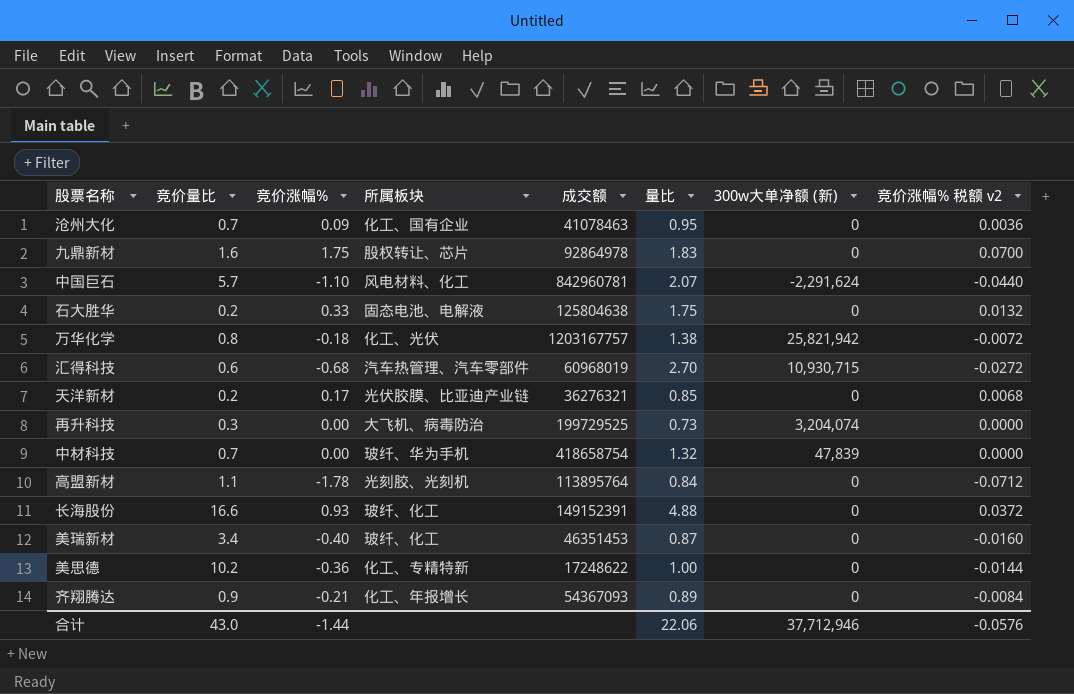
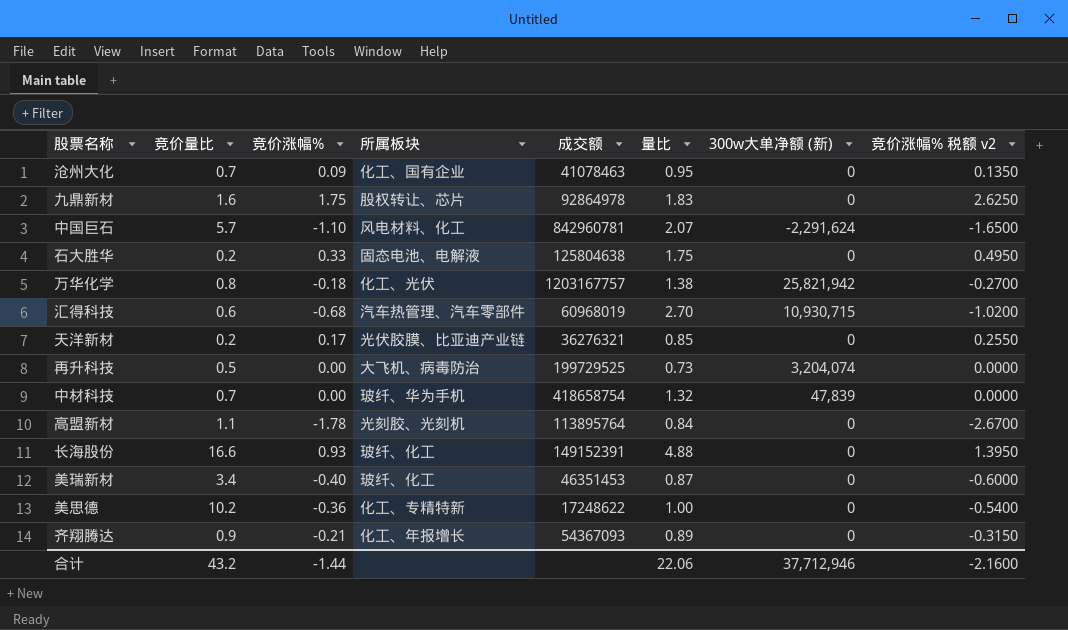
column 竞价涨幅% 税额 v2 | formula: [竞价涨幅%] * 0.04 -> [竞价涨幅%] * 1.5
再升科技 | 竞价量比: 0.3 -> 0.5
合计 | 竞价量比: 43.0 -> 43.2
合计 | 竞价涨幅% 税额 v2: -0.0576 -> -2.1600

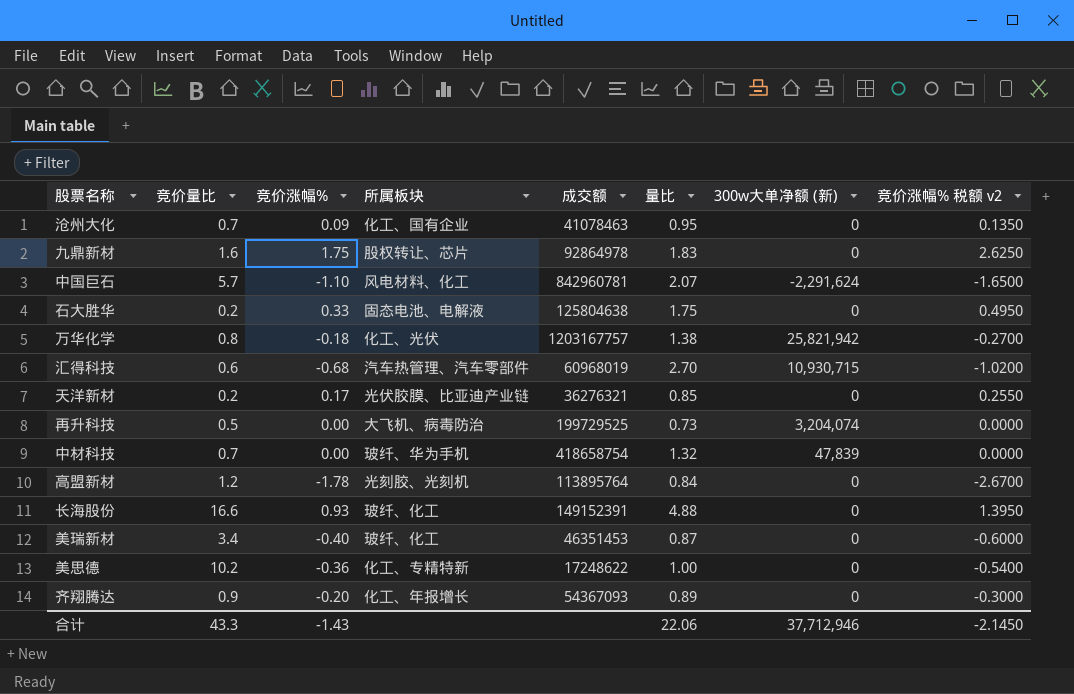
高盟新材 | 竞价量比: 1.1 -> 1.2
齐翔腾达 | 竞价涨幅%: -0.21 -> -0.20
齐翔腾达 | 竞价涨幅% 税额 v2: -0.3150 -> -0.3000
合计 | 竞价量比: 43.2 -> 43.3
合计 | 竞价涨幅%: -1.44 -> -1.43
合计 | 竞价涨幅% 税额 v2: -2.1600 -> -2.1450

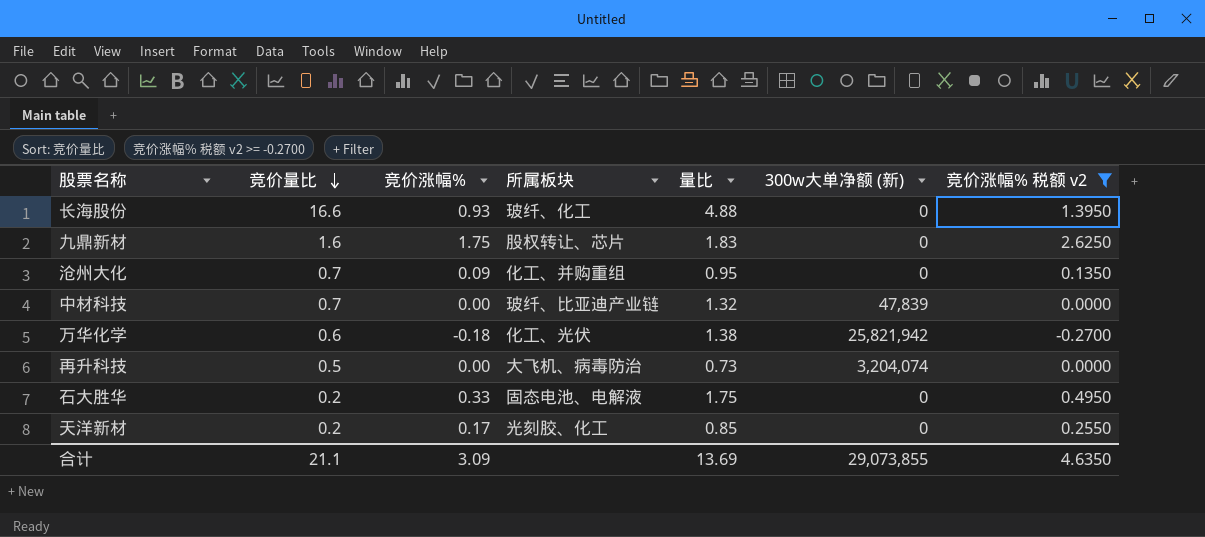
filter: none -> 竞价涨幅% 税额 v2 >= -0.2700
row order: none -> 竞价量比 descending
column 成交额 | position: 5 -> none
沧州大化 | 所属板块: 化工、国有企业 -> 化工、并购重组
中材科技 | 所属板块: 玻纤、华为手机 -> 玻纤、比亚迪产业链
万华化学 | 竞价量比: 0.8 -> 0.6
天洋新材 | 所属板块: 光伏胶膜、比亚迪产业链 -> 光刻胶、化工
合计 | 竞价量比: 43.3 -> 21.1
合计 | 竞价涨幅%: -1.43 -> 3.09
合计 | 量比: 22.06 -> 13.69
合计 | 300w大单净额 (新): 37,712,946 -> 29,073,855
合计 | 竞价涨幅% 税额 v2: -2.1450 -> 4.6350

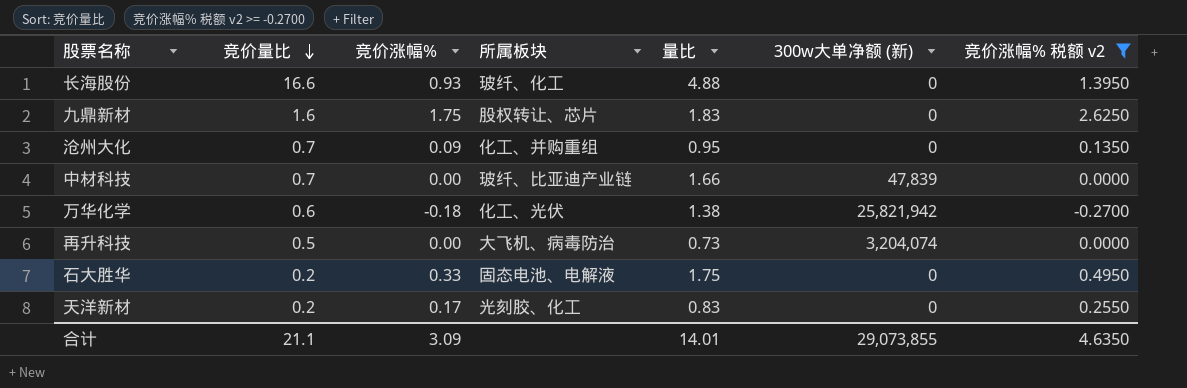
中材科技 | 量比: 1.32 -> 1.66
天洋新材 | 量比: 0.85 -> 0.83
合计 | 量比: 13.69 -> 14.01

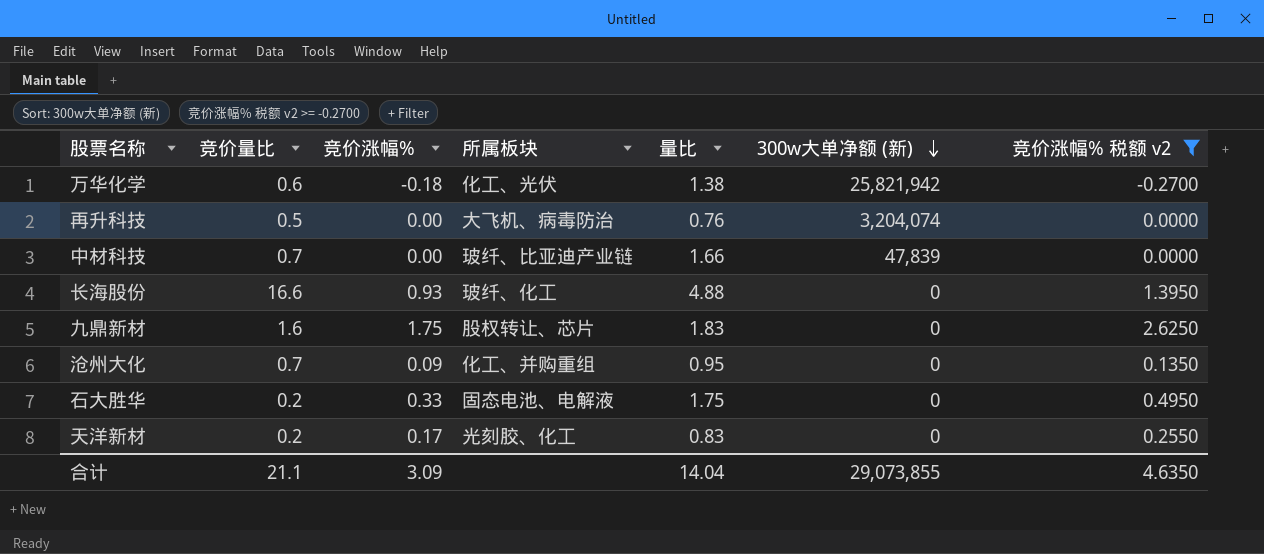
row order: 竞价量比 descending -> 300w大单净额 (新) descending
再升科技 | 量比: 0.73 -> 0.76
合计 | 量比: 14.01 -> 14.04

